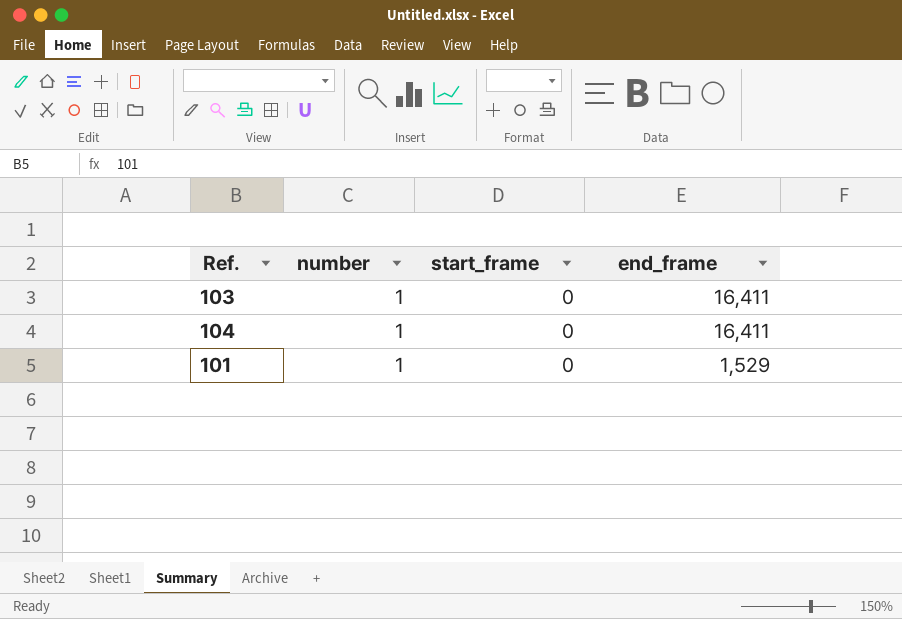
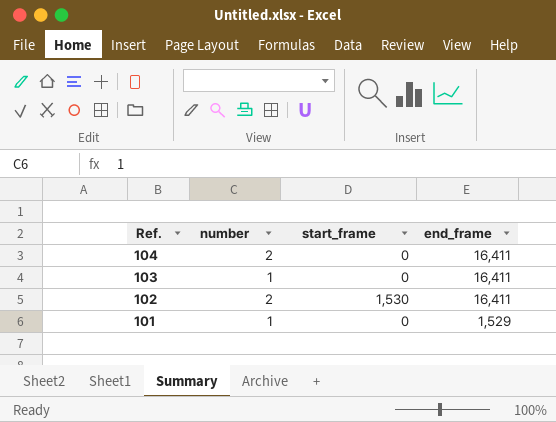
row order: end_frame descending -> Ref. descending
104 | number: 1 -> 2
row 102: none -> 2 | 1,530 | 16,411

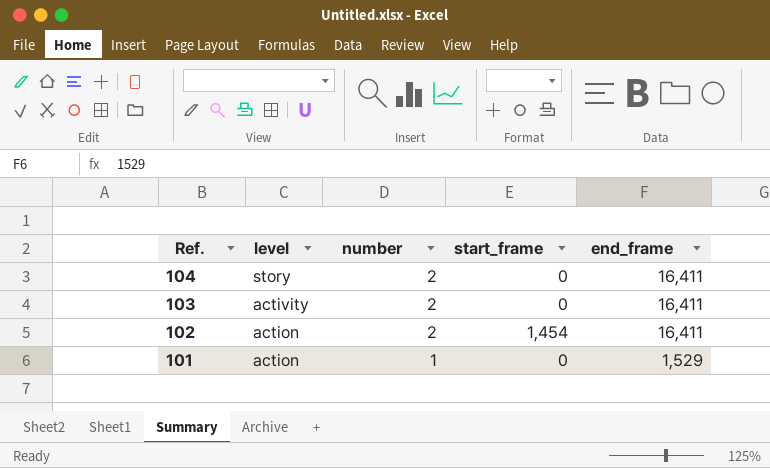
column level | position: none -> 2
103 | number: 1 -> 2
102 | start_frame: 1,530 -> 1,454

